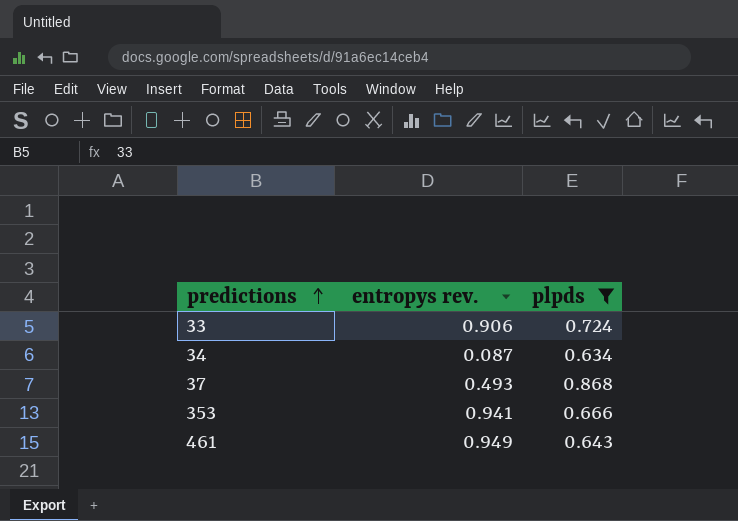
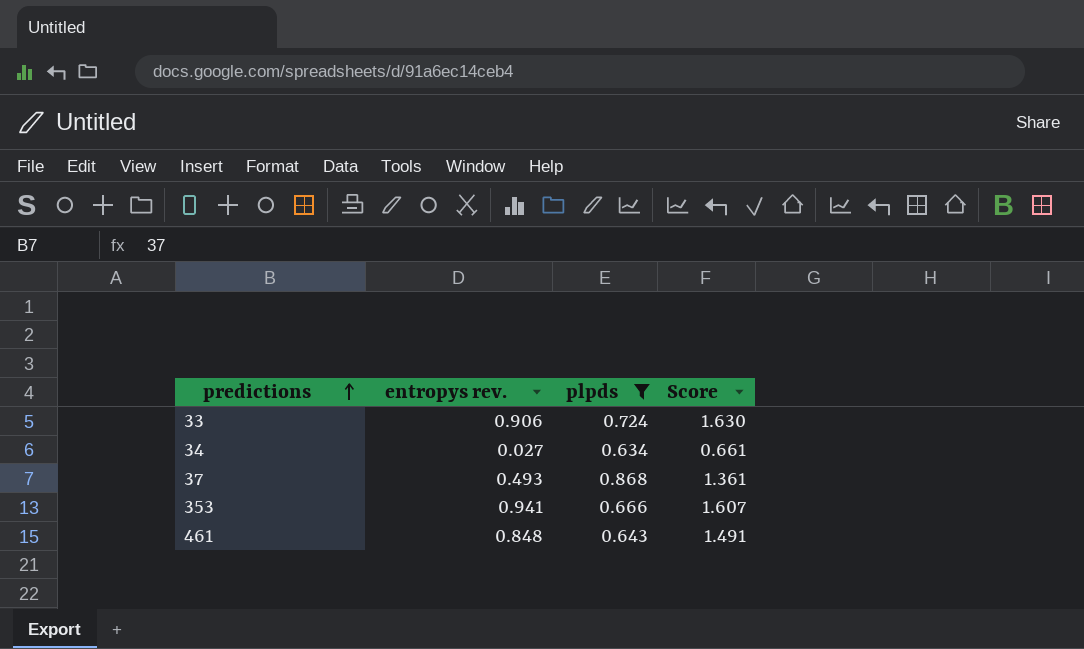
column Score | formula: none -> [entropys rev.] + [plpds]
34 | entropys rev.: 0.087 -> 0.027
461 | entropys rev.: 0.949 -> 0.848

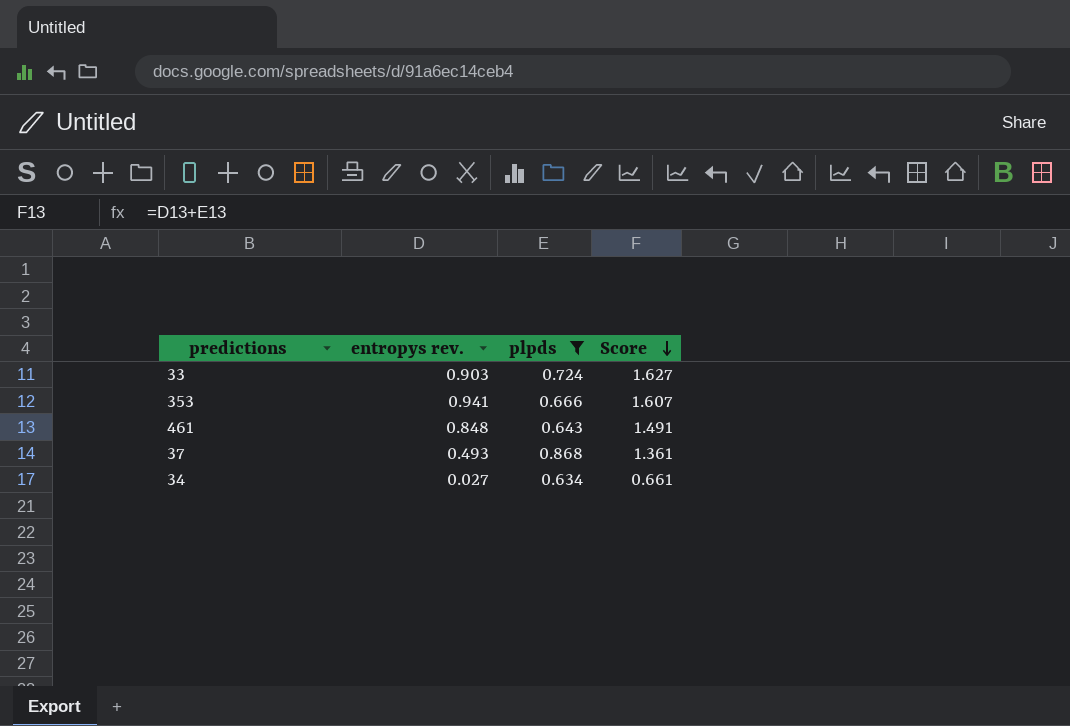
row order: predictions ascending -> Score descending
33 | entropys rev.: 0.906 -> 0.903
33 | Score: 1.630 -> 1.627

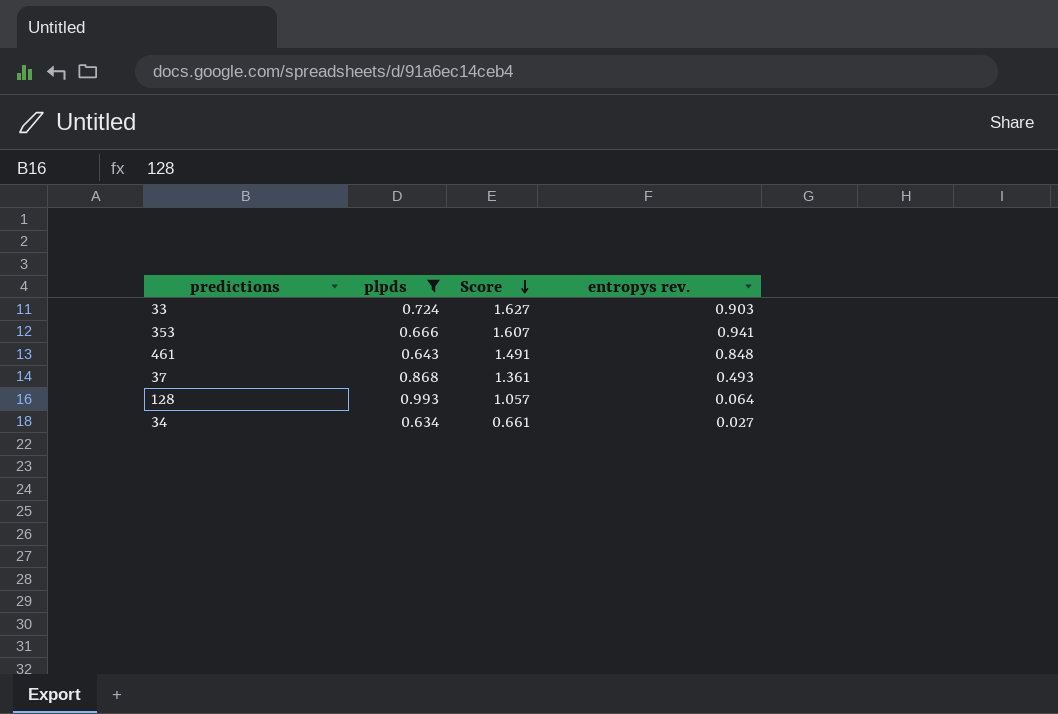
column entropys rev. | position: 2 -> 4
row 128: none -> 0.993 | 1.057 | 0.064

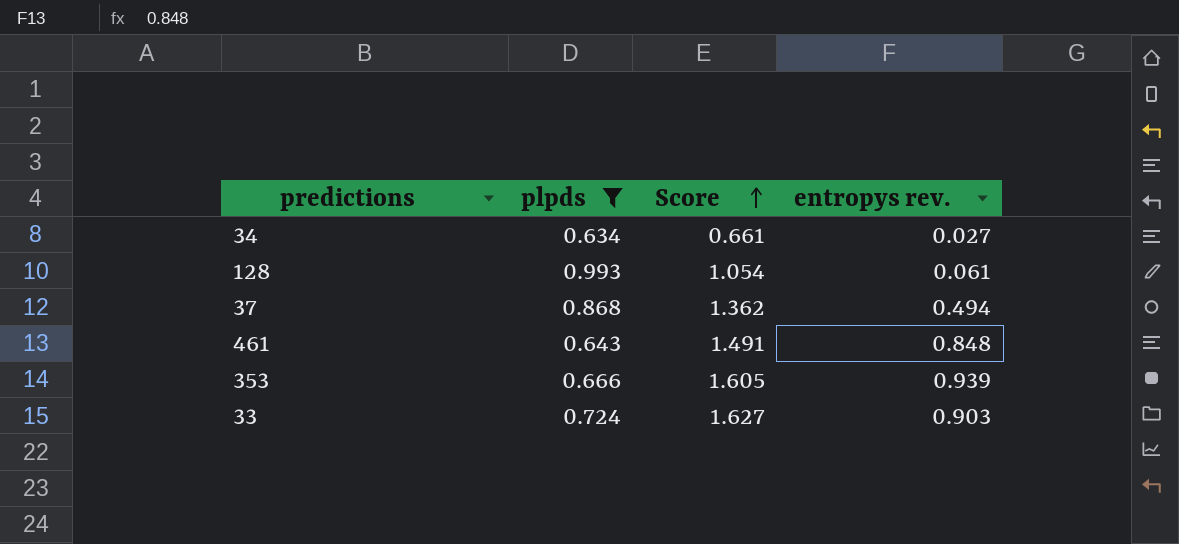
row order: Score descending -> Score ascending
128 | Score: 1.057 -> 1.054
128 | entropys rev.: 0.064 -> 0.061
37 | Score: 1.361 -> 1.362
37 | entropys rev.: 0.493 -> 0.494
353 | Score: 1.607 -> 1.605
353 | entropys rev.: 0.941 -> 0.939

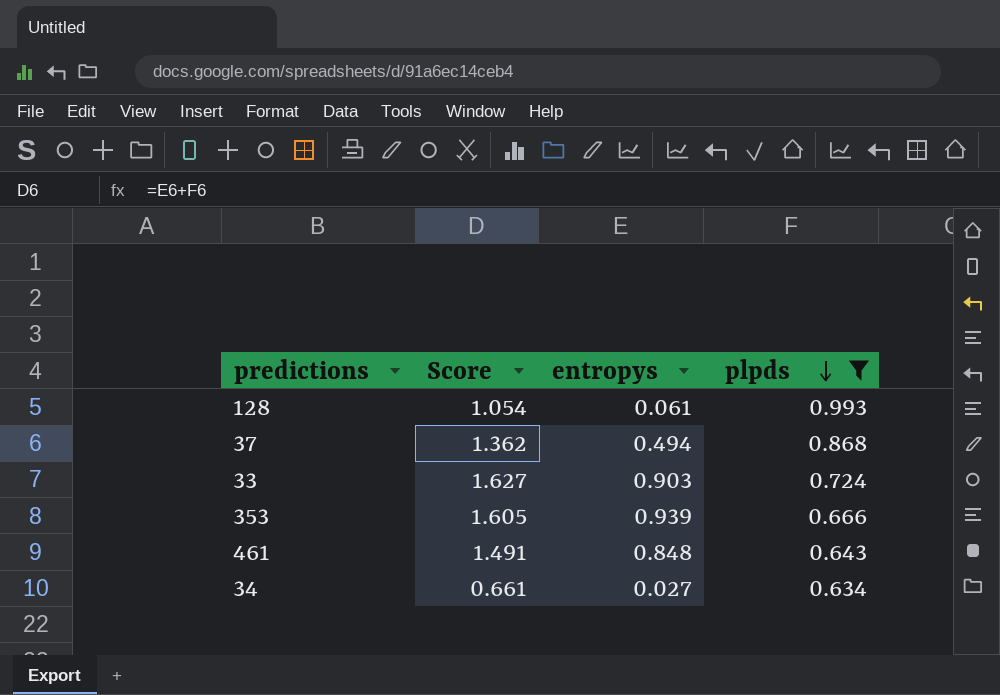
row order: Score ascending -> plpds descending
column name: entropys rev. -> entropys
column plpds | position: 2 -> 4

